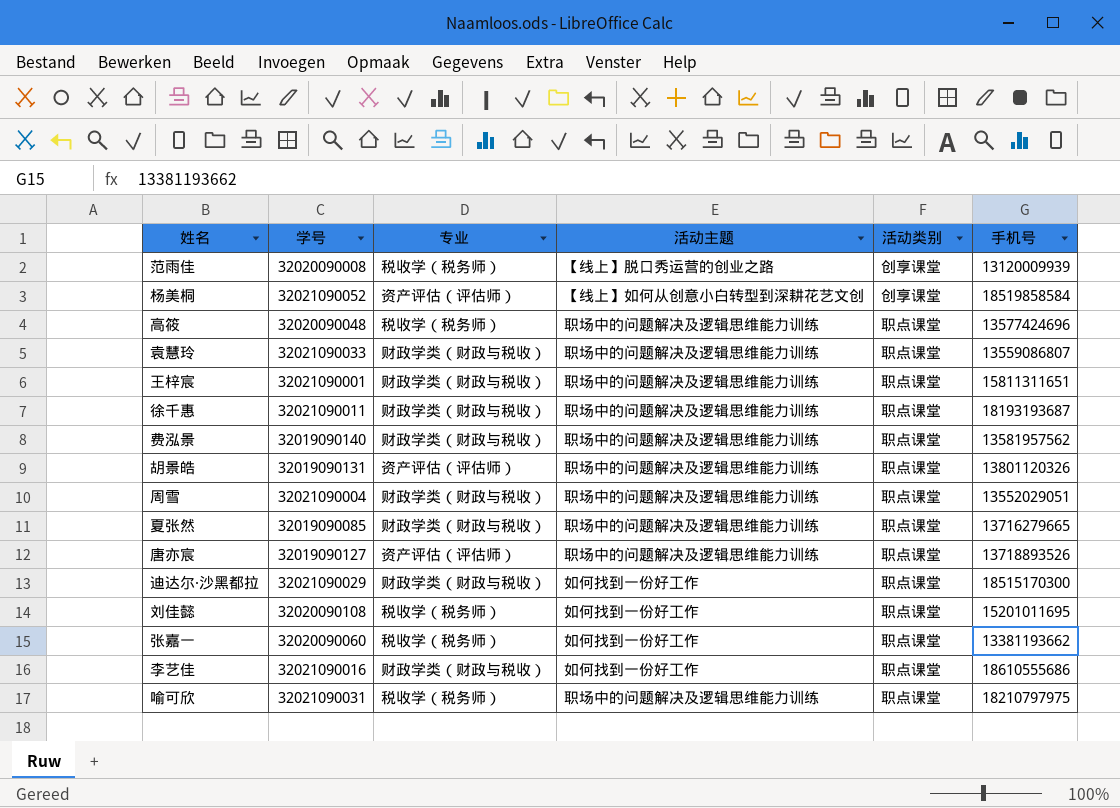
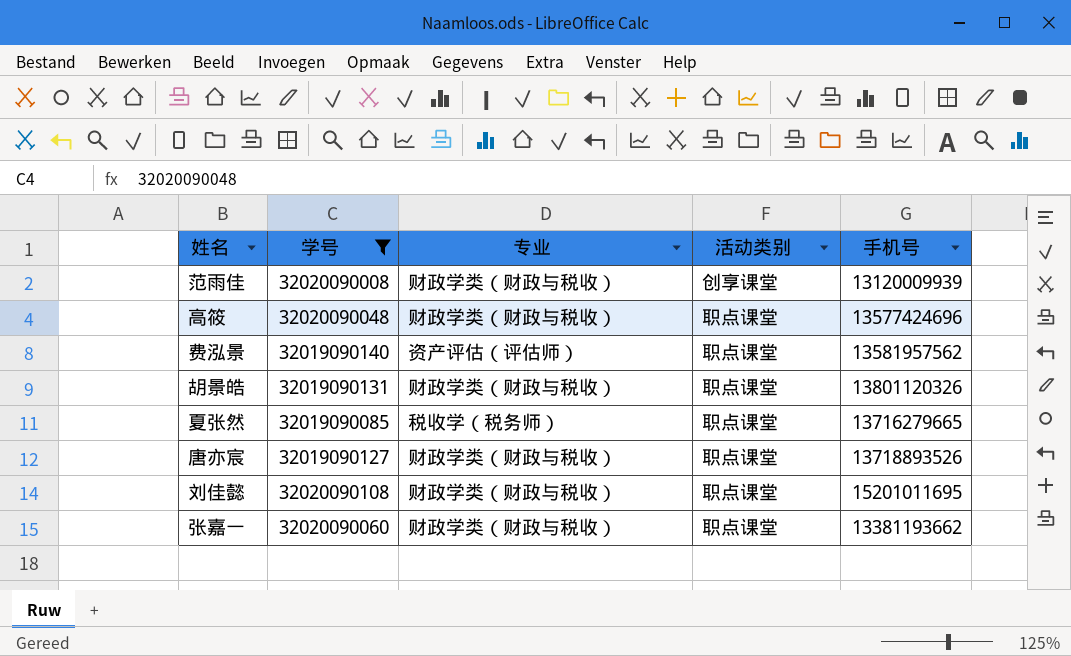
filter: none -> 学号 <= 32020090108
column 活动主题 | position: 4 -> none
范雨佳 | 专业: 税收学（税务师） -> 财政学类（财政与税收）
高筱 | 专业: 税收学（税务师） -> 财政学类（财政与税收）
费泓景 | 专业: 财政学类（财政与税收） -> 资产评估（评估师）
胡景皓 | 专业: 资产评估（评估师） -> 财政学类（财政与税收）
夏张然 | 专业: 财政学类（财政与税收） -> 税收学（税务师）
唐亦宸 | 专业: 资产评估（评估师） -> 财政学类（财政与税收）
刘佳懿 | 专业: 税收学（税务师） -> 财政学类（财政与税收）
张嘉一 | 专业: 税收学（税务师） -> 财政学类（财政与税收）

